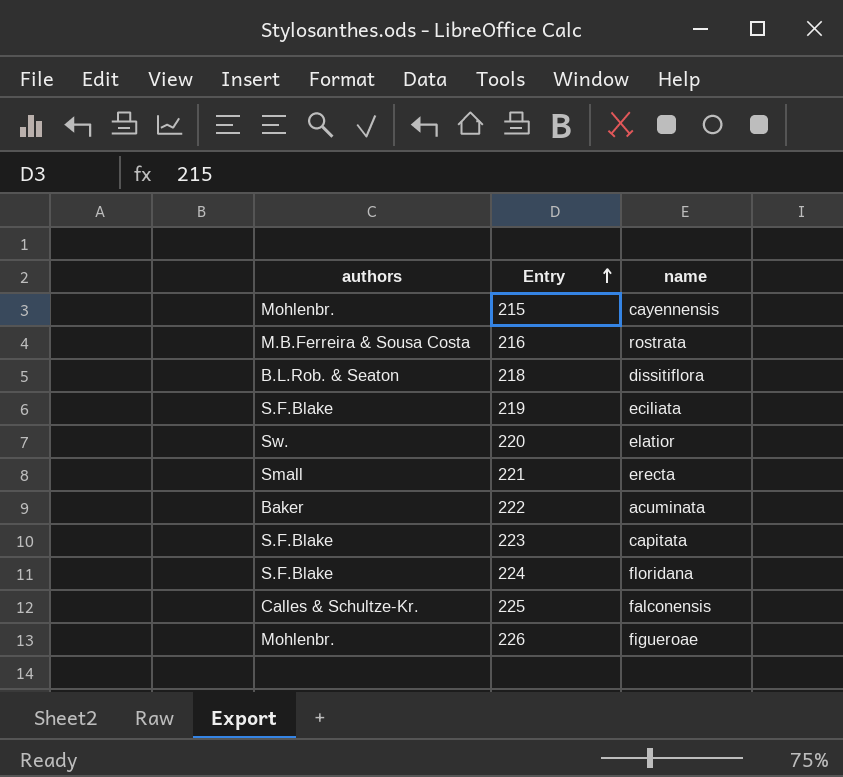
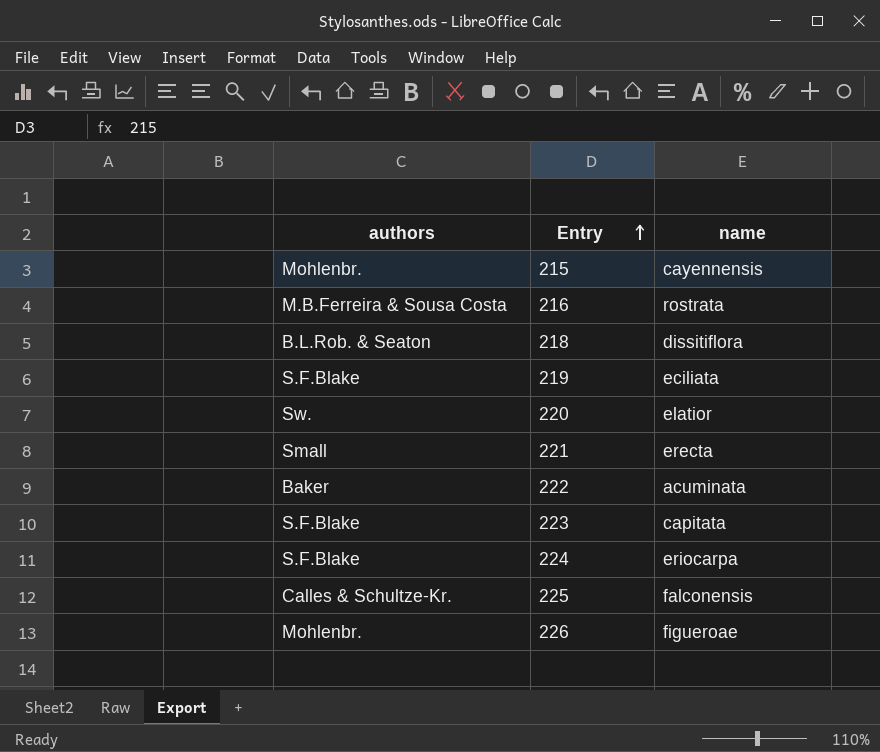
224 | name: floridana -> eriocarpa

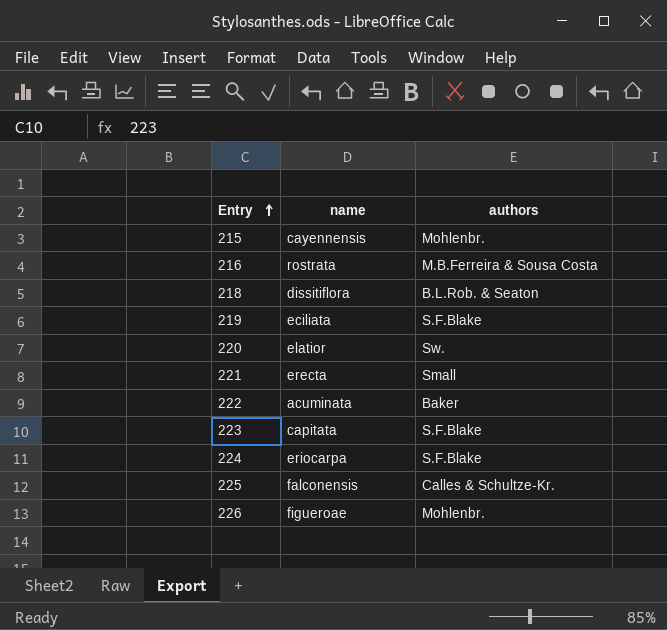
column authors | position: 1 -> 3

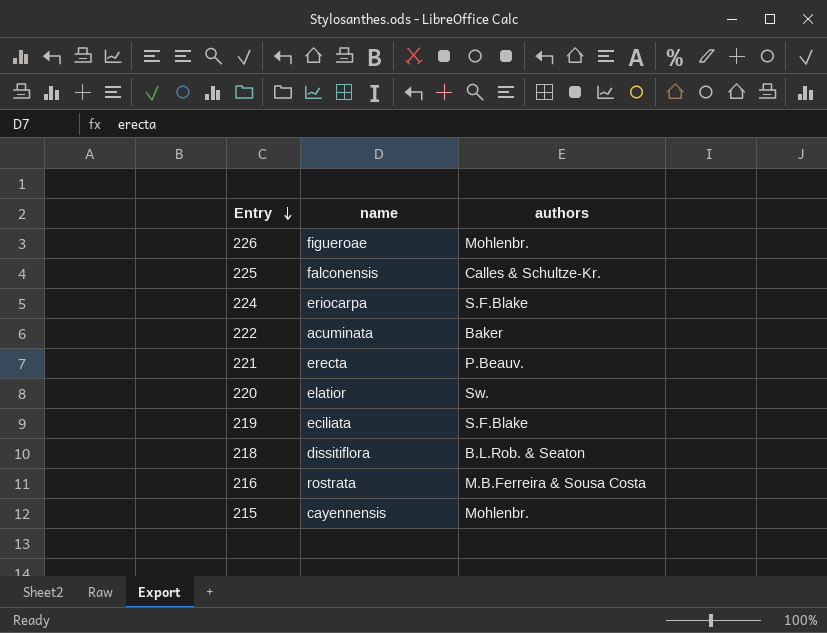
row order: Entry ascending -> Entry descending
row 223: capitata | S.F.Blake -> none
221 | authors: Small -> P.Beauv.

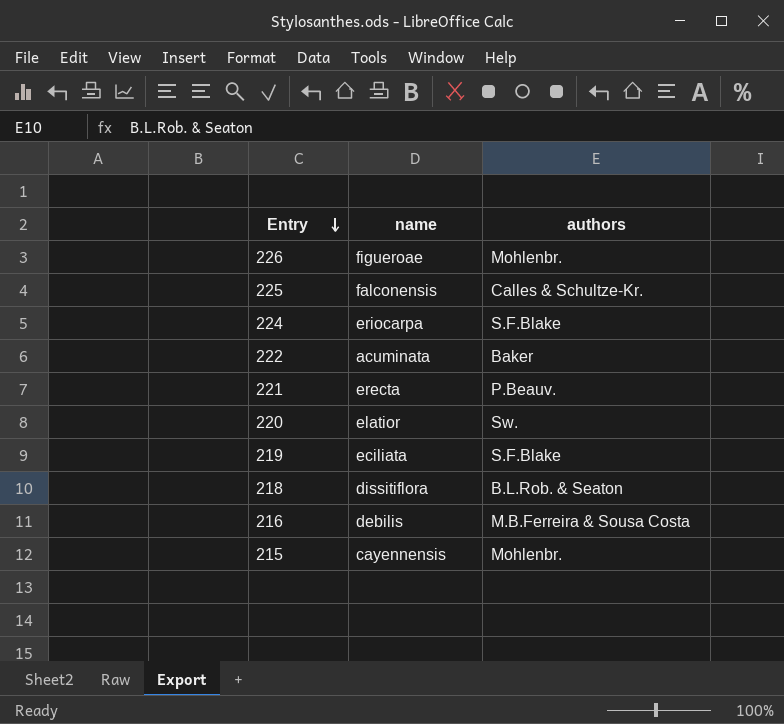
216 | name: rostrata -> debilis

